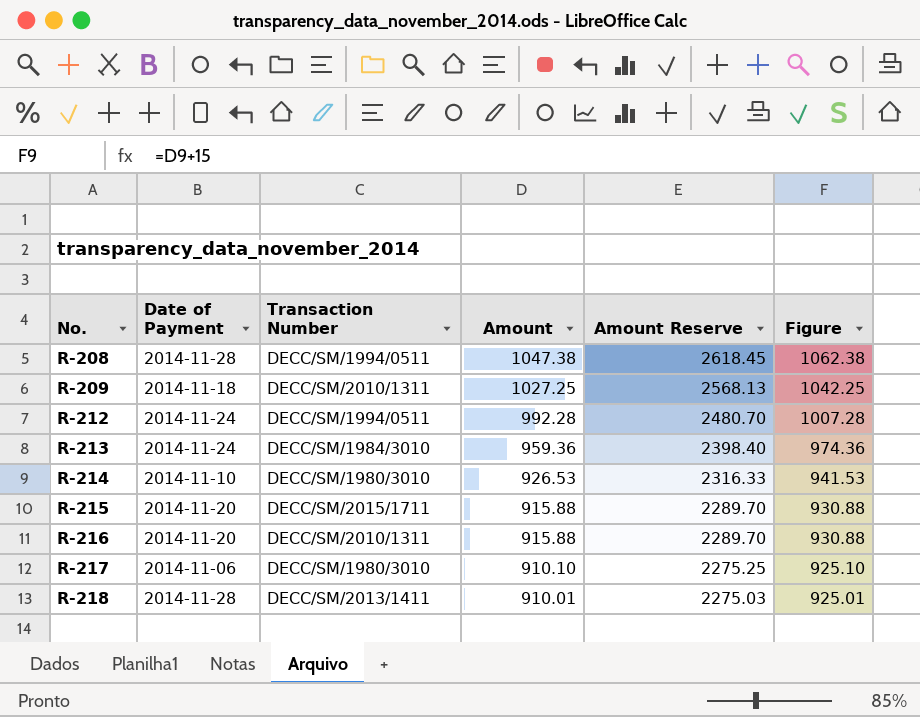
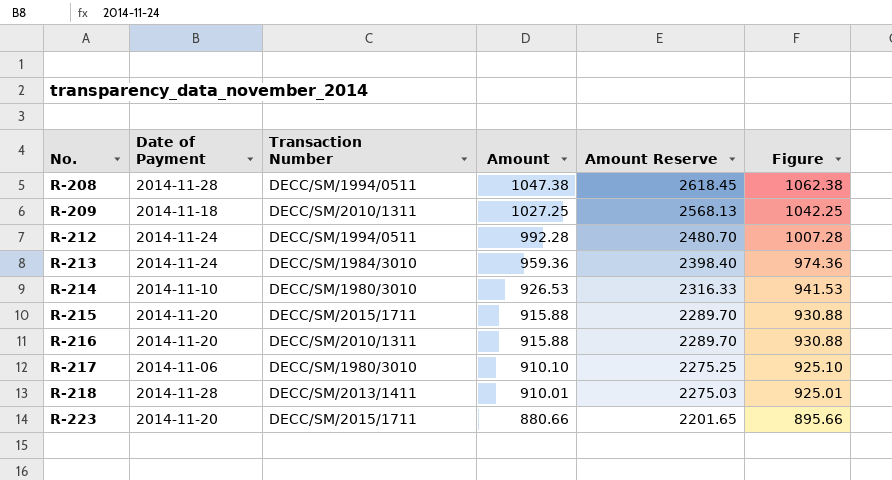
row R-223: none -> 2014-11-20 | DECC/SM/2015/1711 | 880.66 | 2201.65 | 895.66

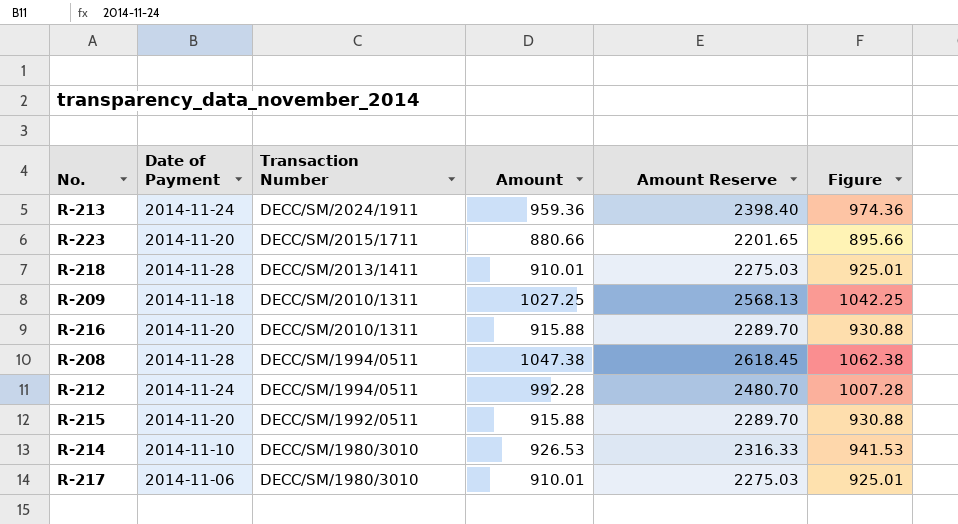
row order: No. ascending -> Transaction Number descending
R-213 | Transaction Number: DECC/SM/1984/3010 -> DECC/SM/2024/1911
R-215 | Transaction Number: DECC/SM/2015/1711 -> DECC/SM/1992/0511
R-217 | Amount: 910.10 -> 910.01
R-217 | Amount Reserve: 2275.25 -> 2275.03
R-217 | Figure: 925.10 -> 925.01

